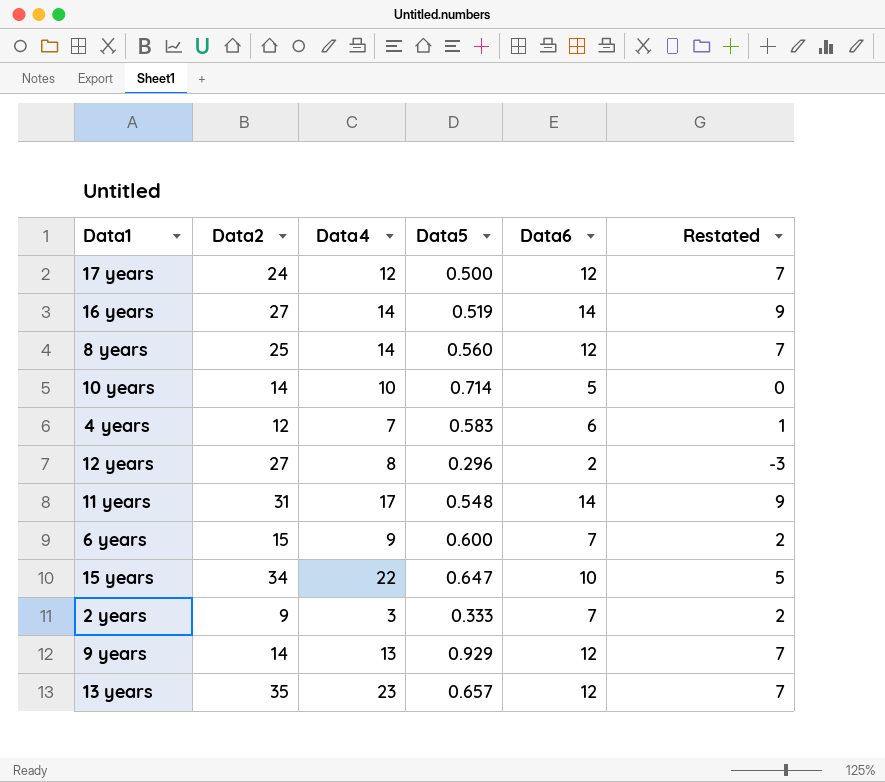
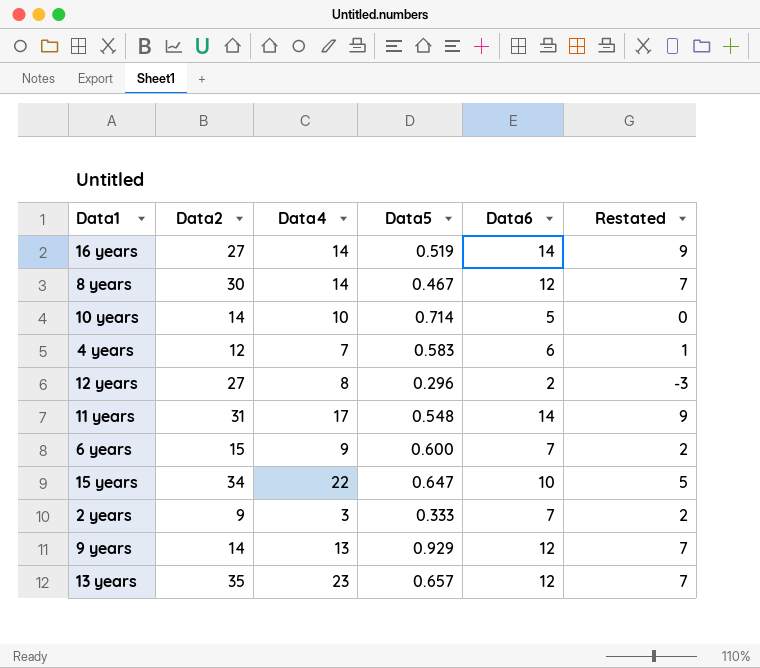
row 17 years: 24 | 12 | 0.500 | 12 | 7 -> none
8 years | Data2: 25 -> 30
8 years | Data5: 0.560 -> 0.467

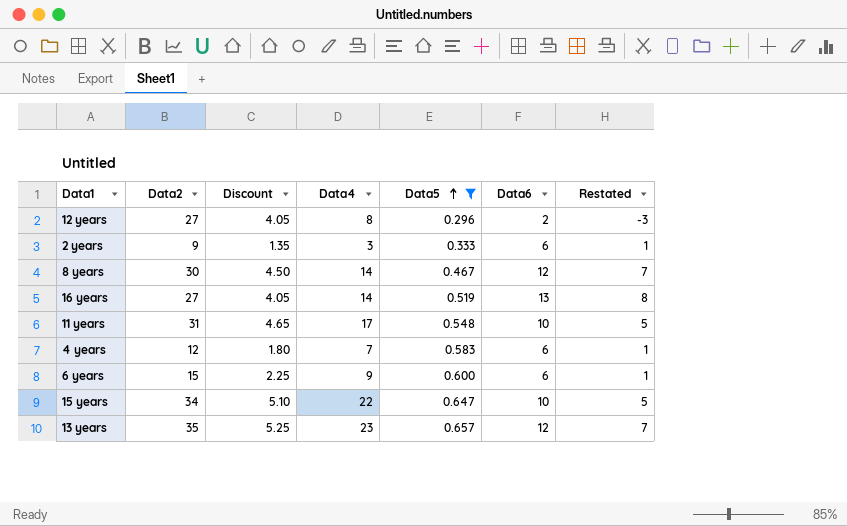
filter: none -> Data5 <= 0.657
row order: none -> Data5 ascending
column Discount | formula: none -> [Data2] * 0.15
2 years | Data6: 7 -> 6
2 years | Restated: 2 -> 1
16 years | Data6: 14 -> 13
16 years | Restated: 9 -> 8
11 years | Data6: 14 -> 10
11 years | Restated: 9 -> 5
6 years | Data6: 7 -> 6
6 years | Restated: 2 -> 1

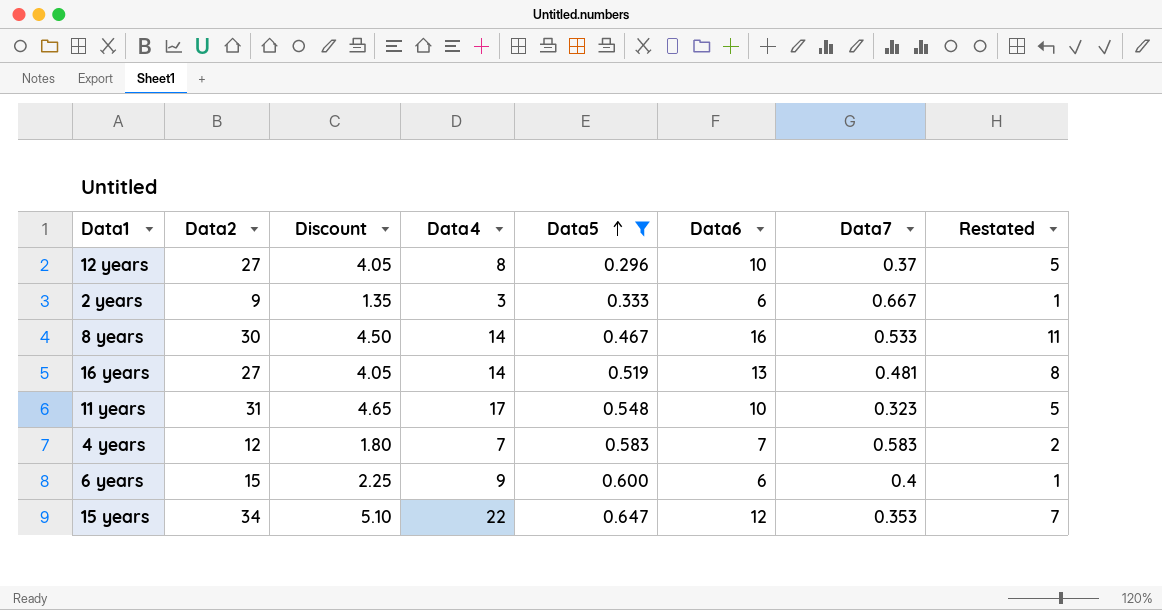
column Data7 | formula: none -> [Data6] / [Data2]
row 13 years: 35 | 5.25 | 23 | 0.657 | 12 | 7 -> none
12 years | Data6: 2 -> 10
12 years | Restated: -3 -> 5
8 years | Data6: 12 -> 16
8 years | Restated: 7 -> 11
4 years | Data6: 6 -> 7
4 years | Restated: 1 -> 2
15 years | Data6: 10 -> 12
15 years | Restated: 5 -> 7

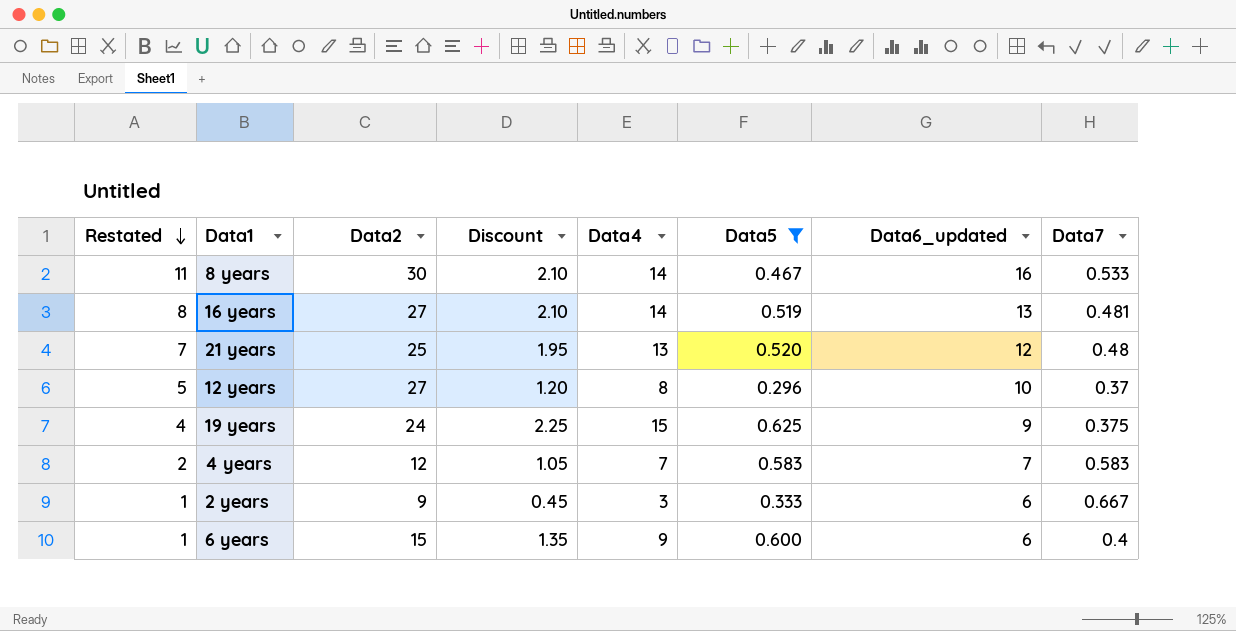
row order: Data5 ascending -> Restated descending
column Restated | position: 8 -> 1
column Discount | formula: [Data2] * 0.15 -> [Data4] * 0.15
column name: Data6 -> Data6_updated
row 11 years: 31 | 4.65 | 17 | 0.548 | 10 | 0.323 | 5 -> none
row 15 years: 34 | 5.10 | 22 | 0.647 | 12 | 0.353 | 7 -> none
row 21 years: none -> 7 | 25 | 1.95 | 13 | 0.520 | 12 | 0.48
row 19 years: none -> 4 | 24 | 2.25 | 15 | 0.625 | 9 | 0.375

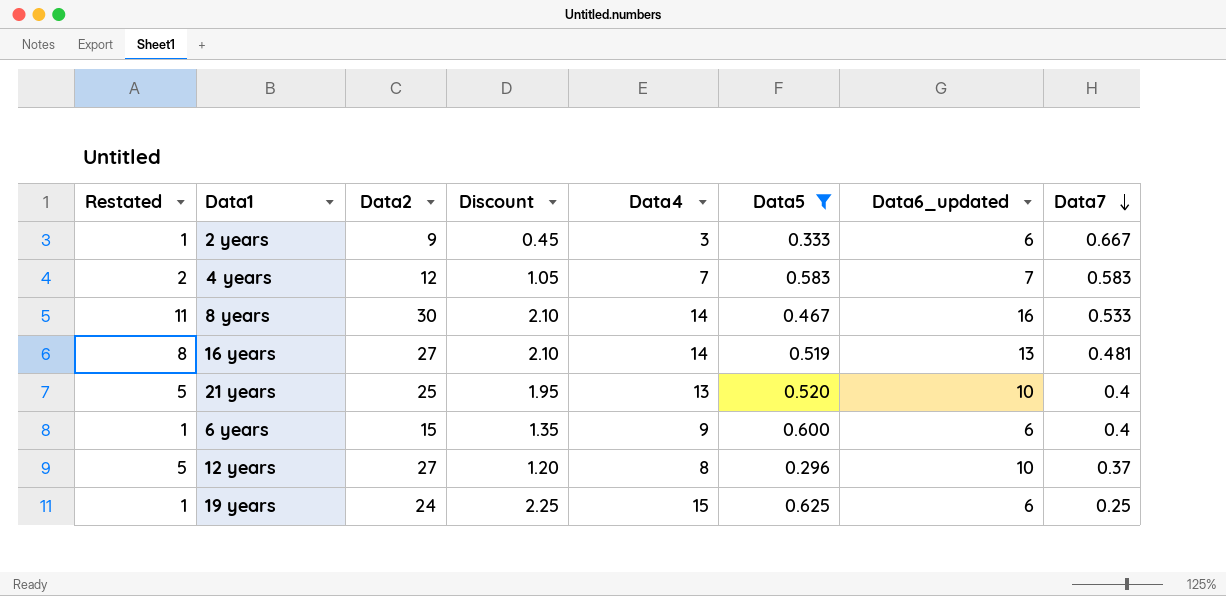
row order: Restated descending -> Data7 descending
21 years | Restated: 7 -> 5
21 years | Data6_updated: 12 -> 10
21 years | Data7: 0.48 -> 0.4
19 years | Restated: 4 -> 1
19 years | Data6_updated: 9 -> 6
19 years | Data7: 0.375 -> 0.25

